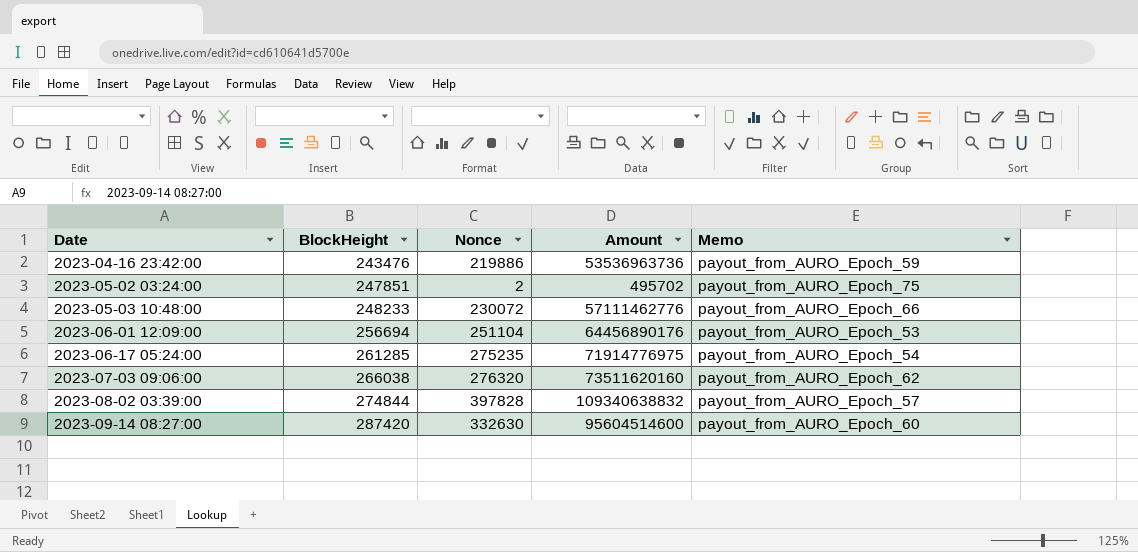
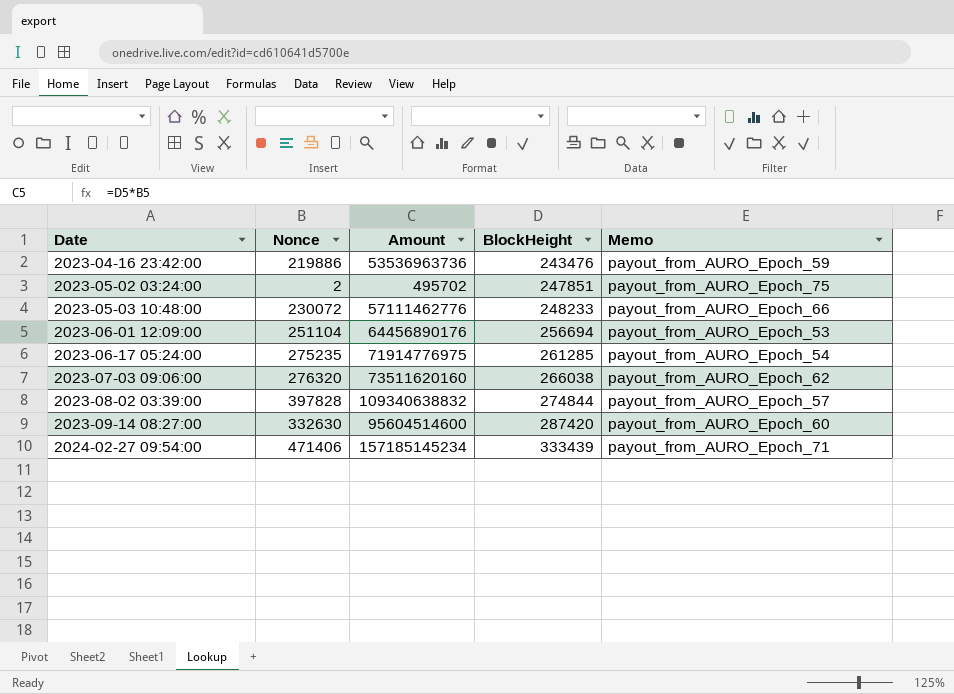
column BlockHeight | position: 2 -> 4
row 2024-02-27 09:54:00: none -> 471406 | 157185145234 | 333439 | payout_from_AURO_Epoch_71

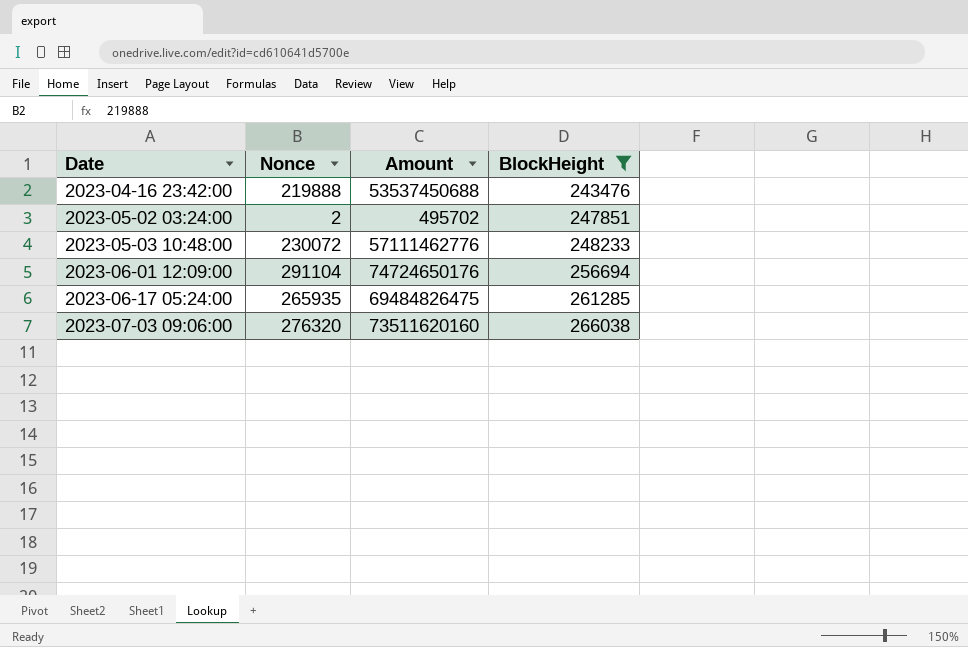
filter: none -> BlockHeight <= 266038
column Memo | position: 5 -> none
2023-04-16 23:42:00 | Nonce: 219886 -> 219888
2023-04-16 23:42:00 | Amount: 53536963736 -> 53537450688
2023-06-01 12:09:00 | Nonce: 251104 -> 291104
2023-06-01 12:09:00 | Amount: 64456890176 -> 74724650176
2023-06-17 05:24:00 | Nonce: 275235 -> 265935
2023-06-17 05:24:00 | Amount: 71914776975 -> 69484826475

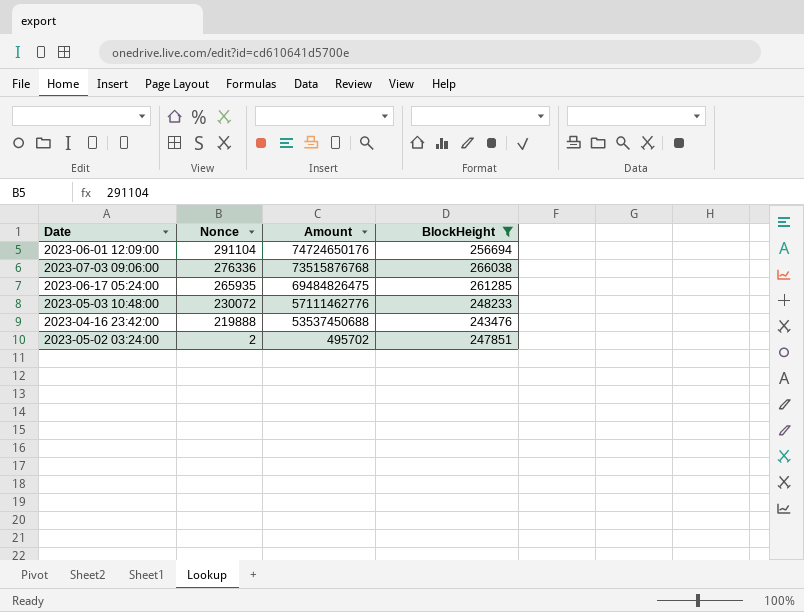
row order: Date ascending -> Nonce descending
2023-07-03 09:06:00 | Nonce: 276320 -> 276336
2023-07-03 09:06:00 | Amount: 73511620160 -> 73515876768

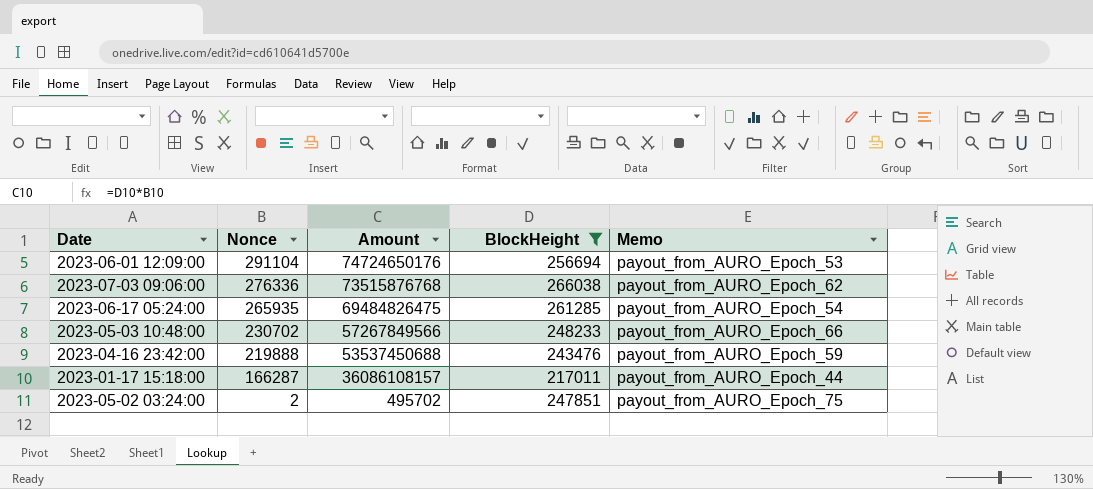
column Memo | position: none -> 5
2023-05-03 10:48:00 | Nonce: 230072 -> 230702
2023-05-03 10:48:00 | Amount: 57111462776 -> 57267849566
row 2023-01-17 15:18:00: none -> 166287 | 36086108157 | 217011 | payout_from_AURO_Epoch_44

